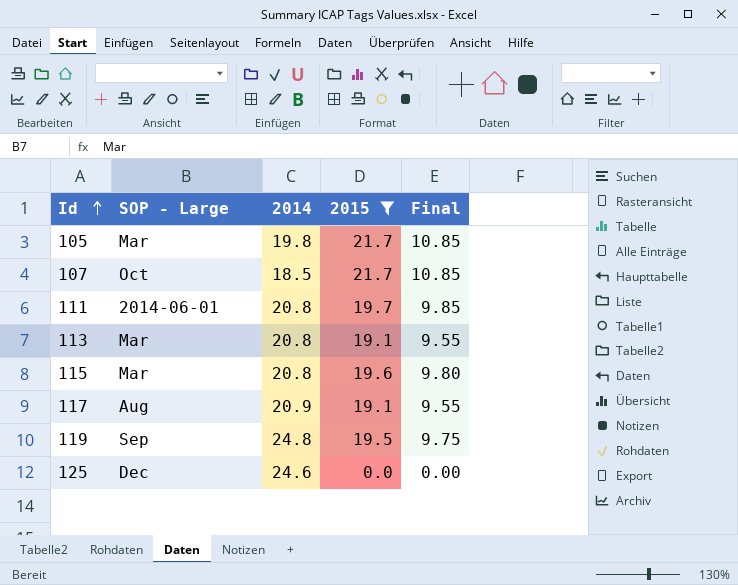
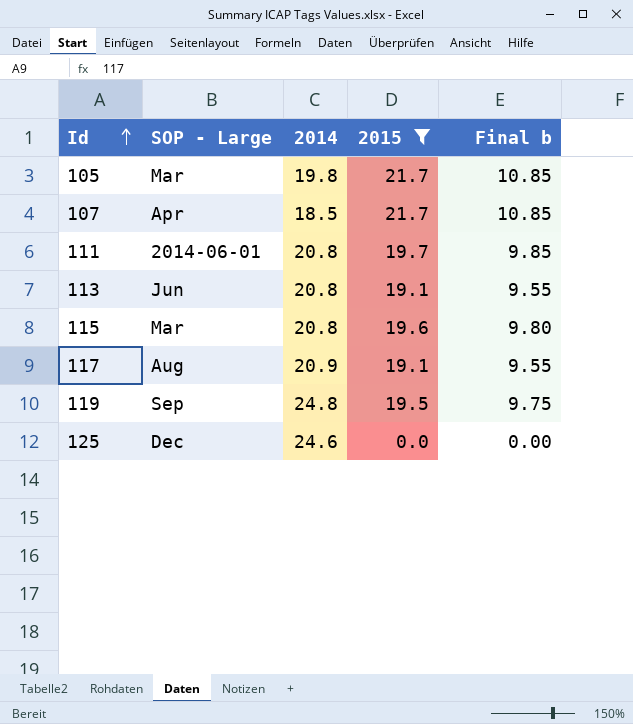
column name: Final -> Final b
107 | SOP - Large: Oct -> Apr
113 | SOP - Large: Mar -> Jun

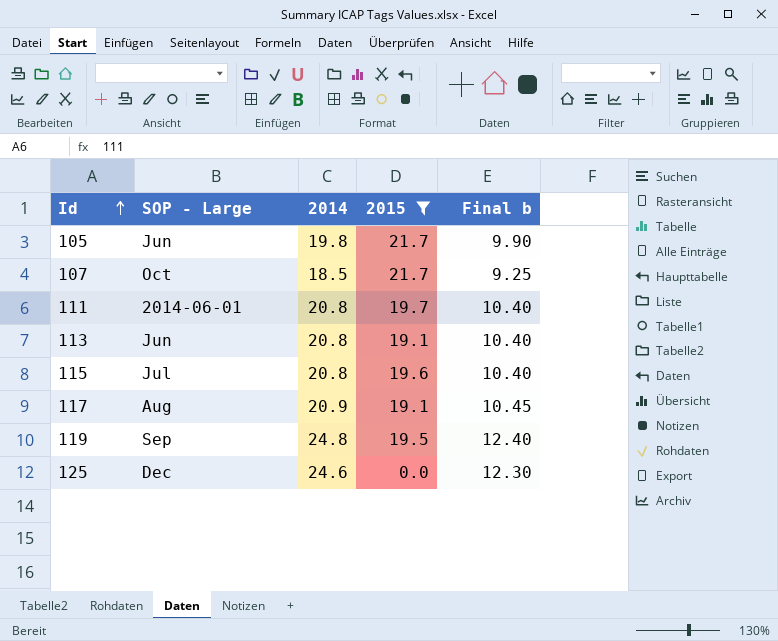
column Final b | formula: [2015] * 0.5 -> [2014] * 0.5
105 | SOP - Large: Mar -> Jun
107 | SOP - Large: Apr -> Oct
115 | SOP - Large: Mar -> Jul

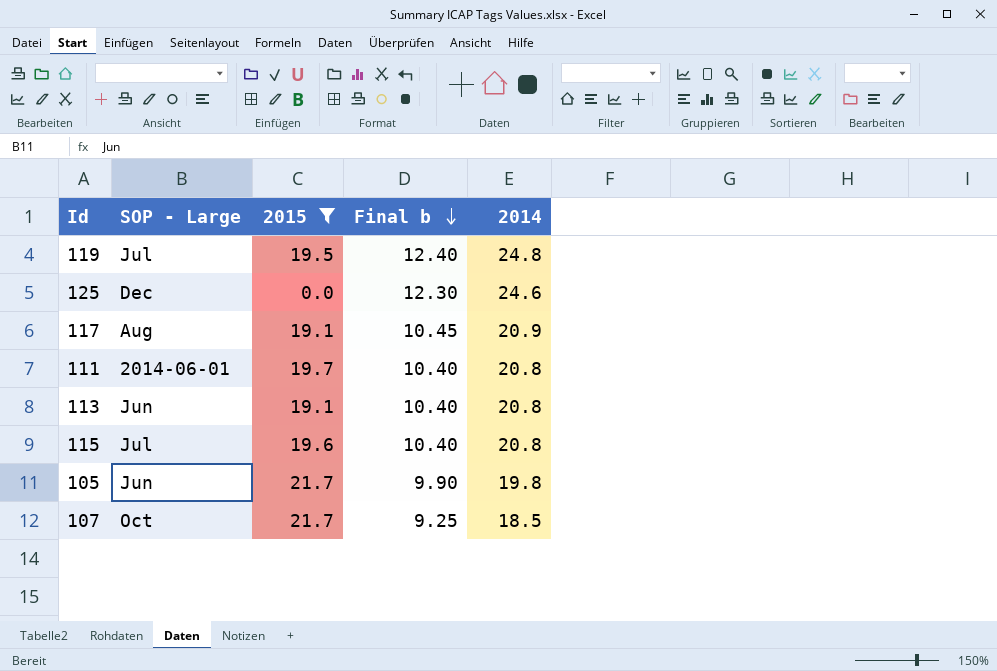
row order: Id ascending -> Final b descending
column 2014 | position: 3 -> 5
119 | SOP - Large: Sep -> Jul

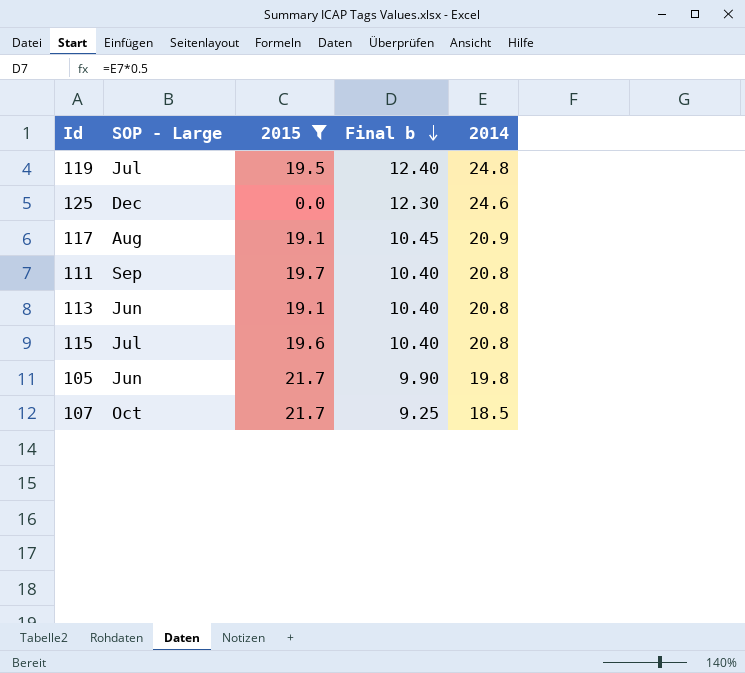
111 | SOP - Large: 2014-06-01 -> Sep

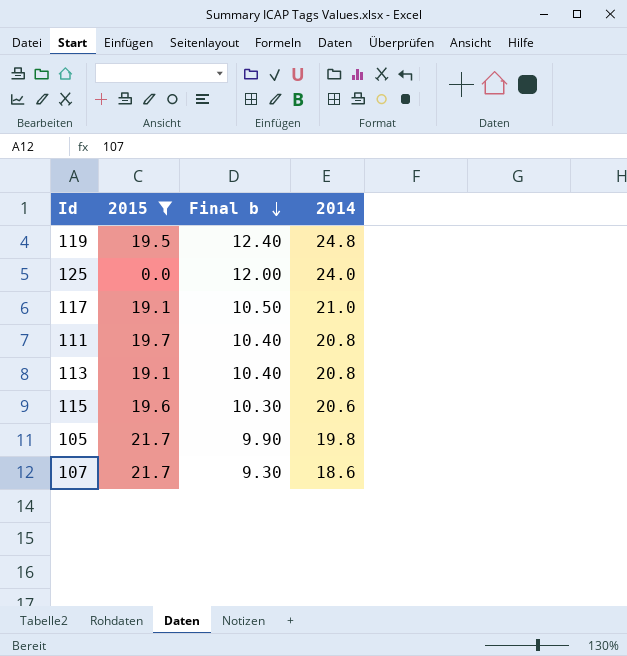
column SOP - Large | position: 2 -> none
125 | Final b: 12.30 -> 12.00
125 | 2014: 24.6 -> 24.0
117 | Final b: 10.45 -> 10.50
117 | 2014: 20.9 -> 21.0
115 | Final b: 10.40 -> 10.30
115 | 2014: 20.8 -> 20.6
107 | Final b: 9.25 -> 9.30
107 | 2014: 18.5 -> 18.6

